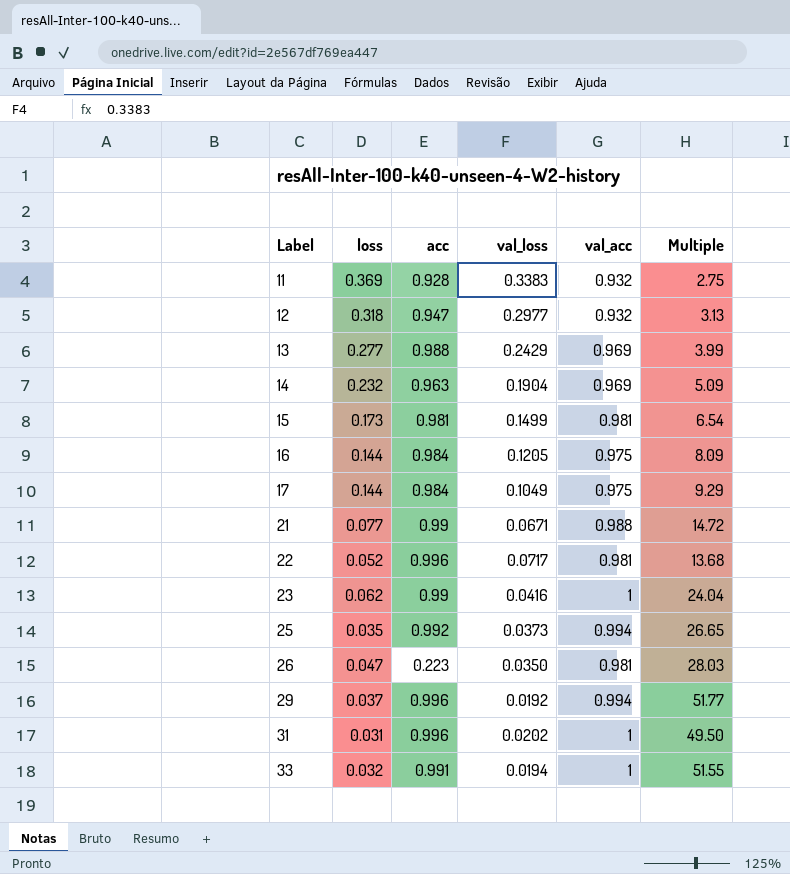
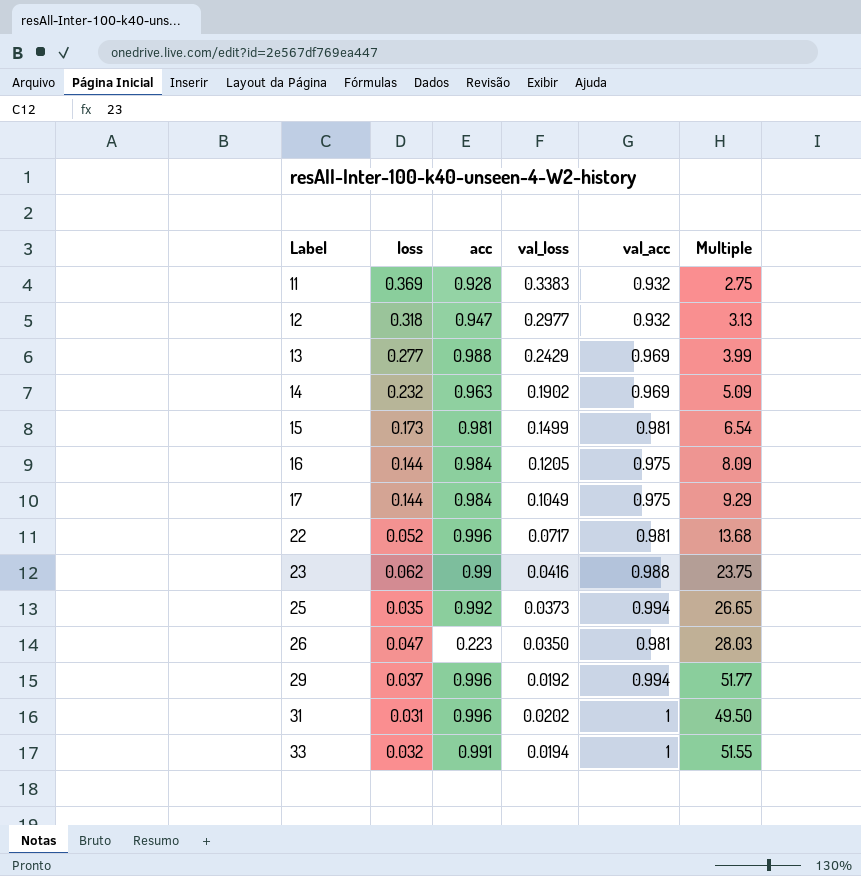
row 21: 0.077 | 0.99 | 0.0671 | 0.988 | 14.72 -> none
14 | val_loss: 0.1904 -> 0.1902
23 | val_acc: 1 -> 0.988
23 | Multiple: 24.04 -> 23.75

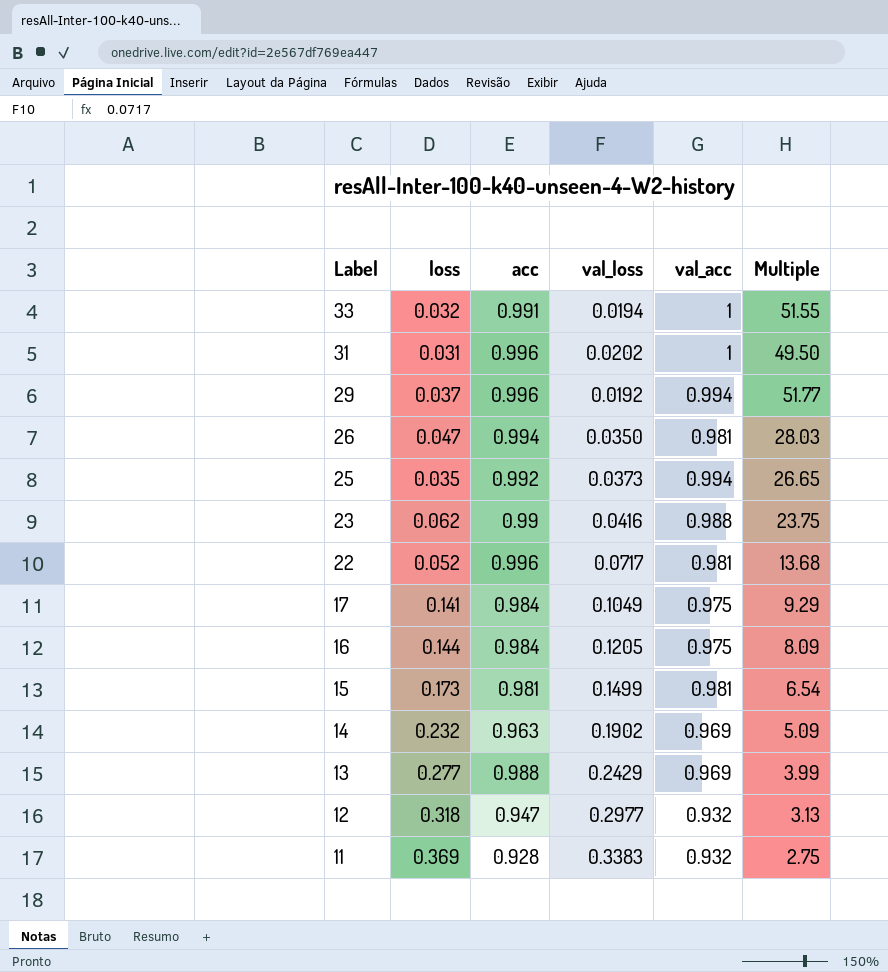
row order: Label ascending -> Label descending
26 | acc: 0.223 -> 0.994
17 | loss: 0.144 -> 0.141

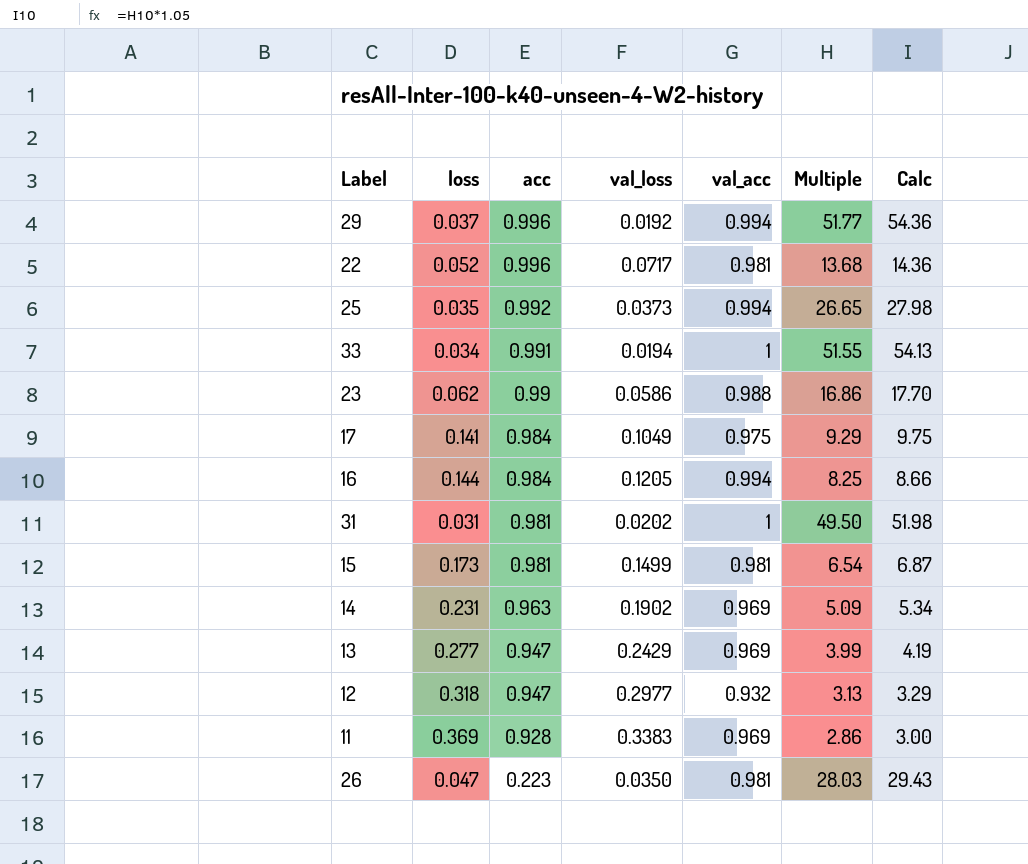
row order: Label descending -> acc descending
column Calc | formula: none -> [Multiple] * 1.05
33 | loss: 0.032 -> 0.034
23 | val_loss: 0.0416 -> 0.0586
23 | Multiple: 23.75 -> 16.86
16 | val_acc: 0.975 -> 0.994
16 | Multiple: 8.09 -> 8.25
31 | acc: 0.996 -> 0.981
14 | loss: 0.232 -> 0.231
13 | acc: 0.988 -> 0.947
11 | val_acc: 0.932 -> 0.969
11 | Multiple: 2.75 -> 2.86
26 | acc: 0.994 -> 0.223

